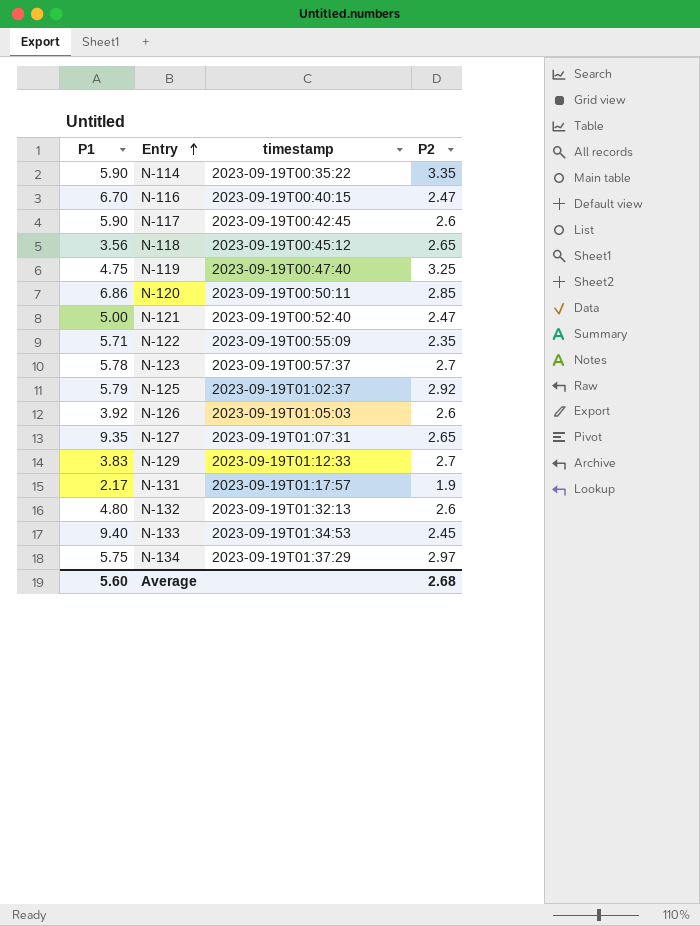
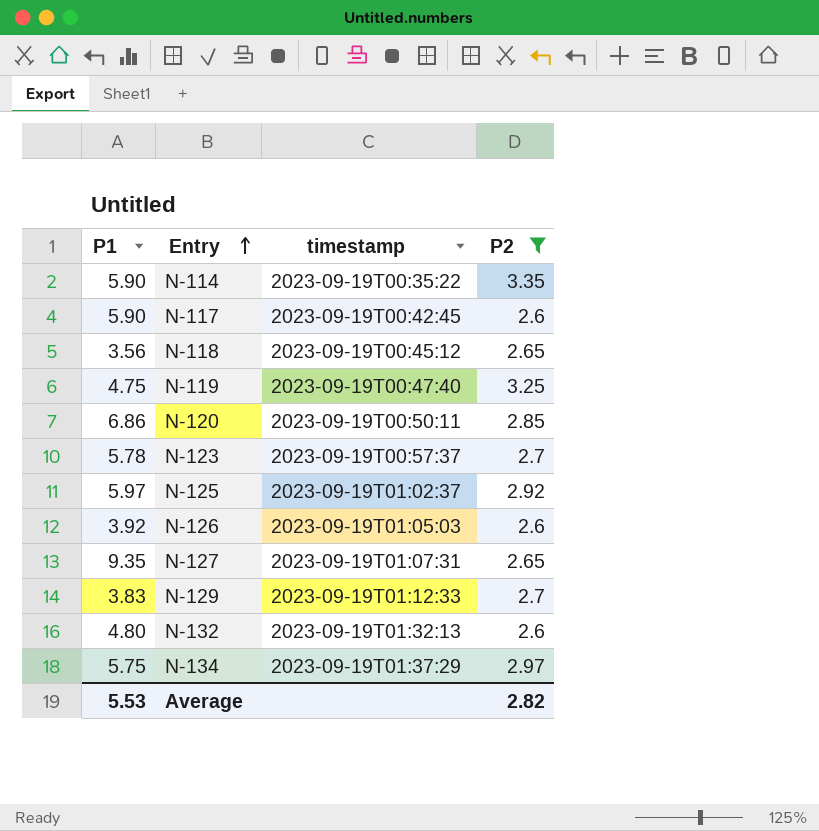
filter: none -> P2 >= 2.6
N-125 | P1: 5.79 -> 5.97
Average | P1: 5.60 -> 5.53
Average | P2: 2.68 -> 2.82

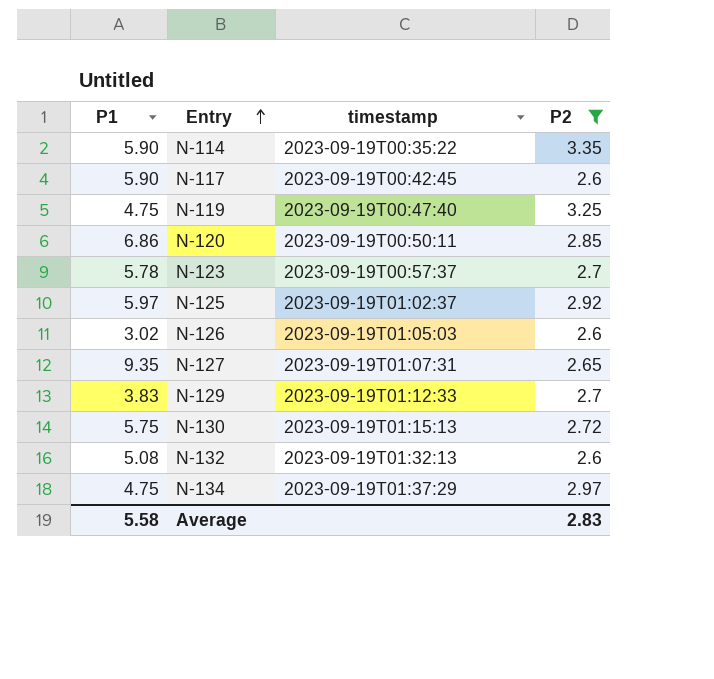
row N-118: 3.56 | 2023-09-19T00:45:12 | 2.65 -> none
N-126 | P1: 3.92 -> 3.02
row N-130: none -> 5.75 | 2023-09-19T01:15:13 | 2.72
N-132 | P1: 4.80 -> 5.08
N-134 | P1: 5.75 -> 4.75
Average | P1: 5.53 -> 5.58
Average | P2: 2.82 -> 2.83

